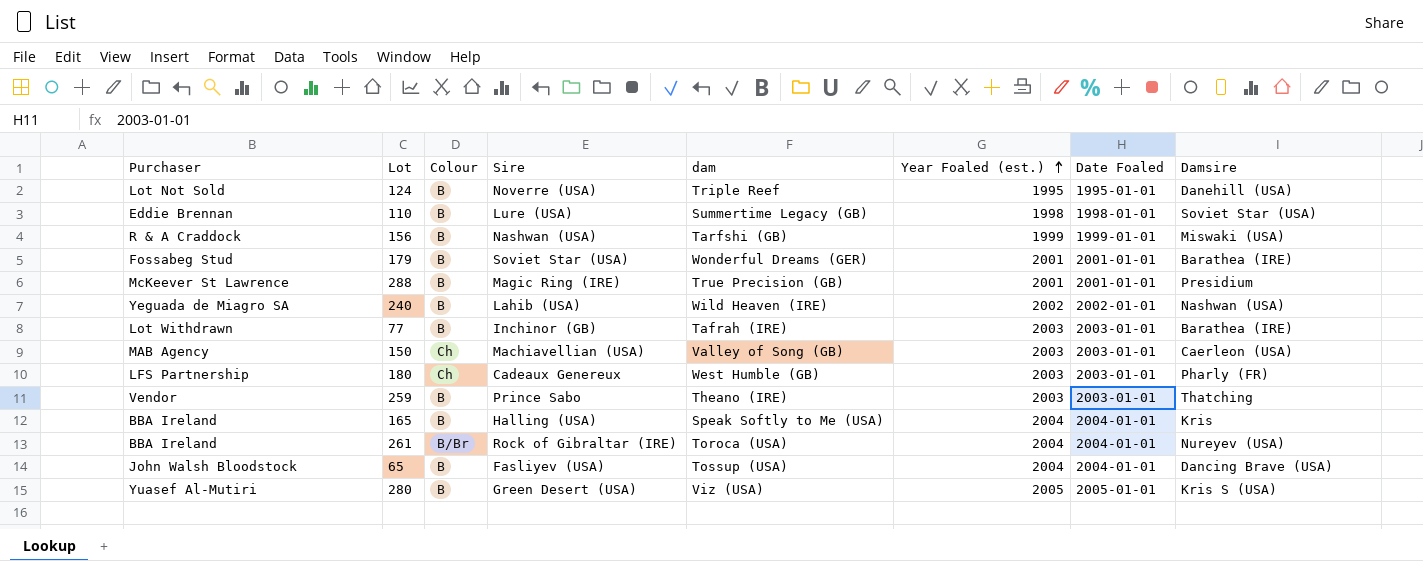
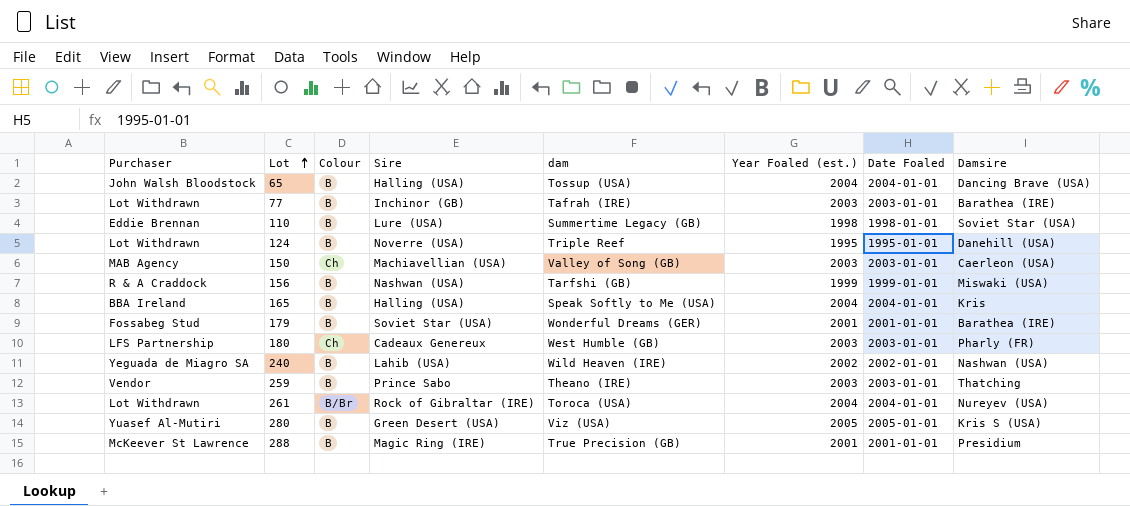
row order: Year Foaled (est.) ascending -> Lot ascending
65 | Sire: Fasliyev (USA) -> Halling (USA)
124 | Purchaser: Lot Not Sold -> Lot Withdrawn
261 | Purchaser: BBA Ireland -> Lot Withdrawn

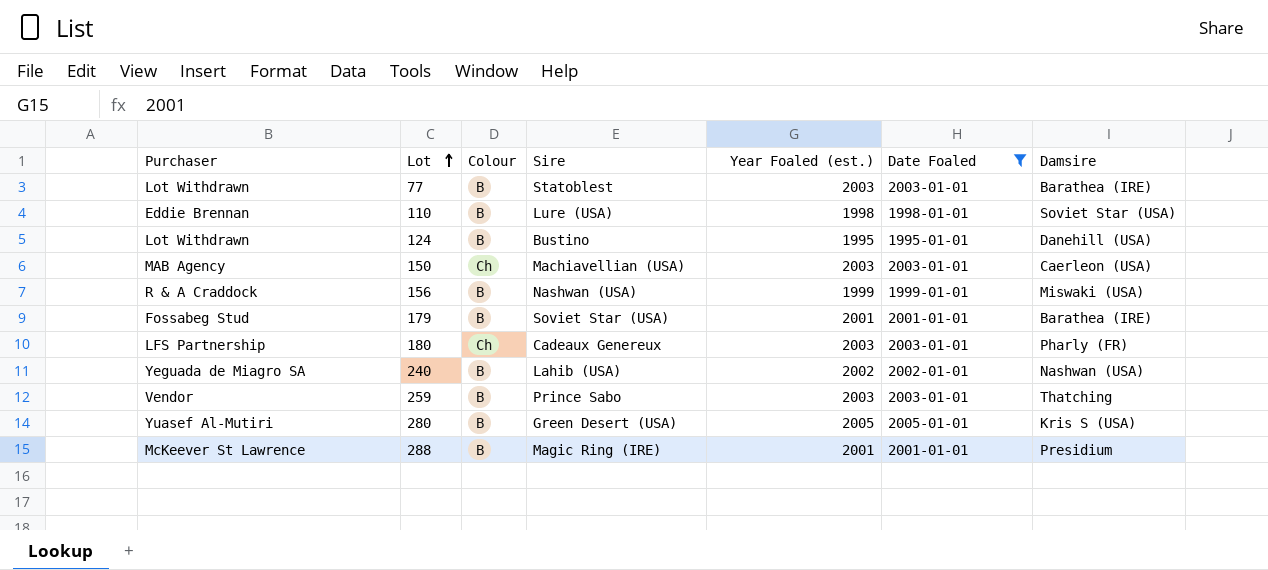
filter: none -> Date Foaled != 2004-01-01
column dam | position: 5 -> none
77 | Sire: Inchinor (GB) -> Statoblest
124 | Sire: Noverre (USA) -> Bustino

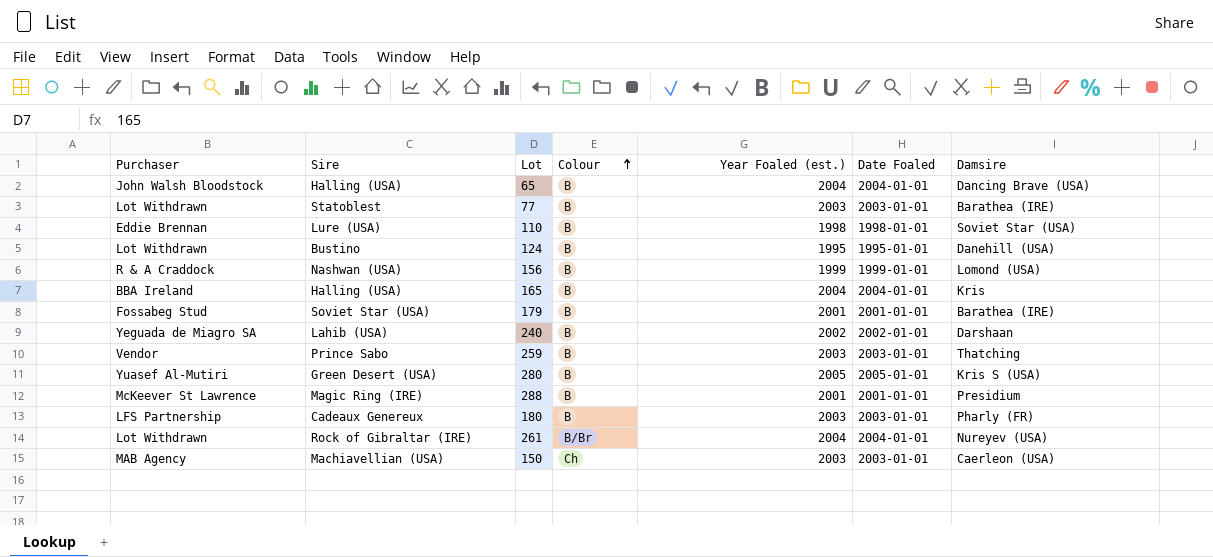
filter: Date Foaled != 2004-01-01 -> none
row order: Lot ascending -> Colour ascending
column Sire | position: 4 -> 2
156 | Damsire: Miswaki (USA) -> Lomond (USA)
240 | Damsire: Nashwan (USA) -> Darshaan
180 | Colour: Ch -> B

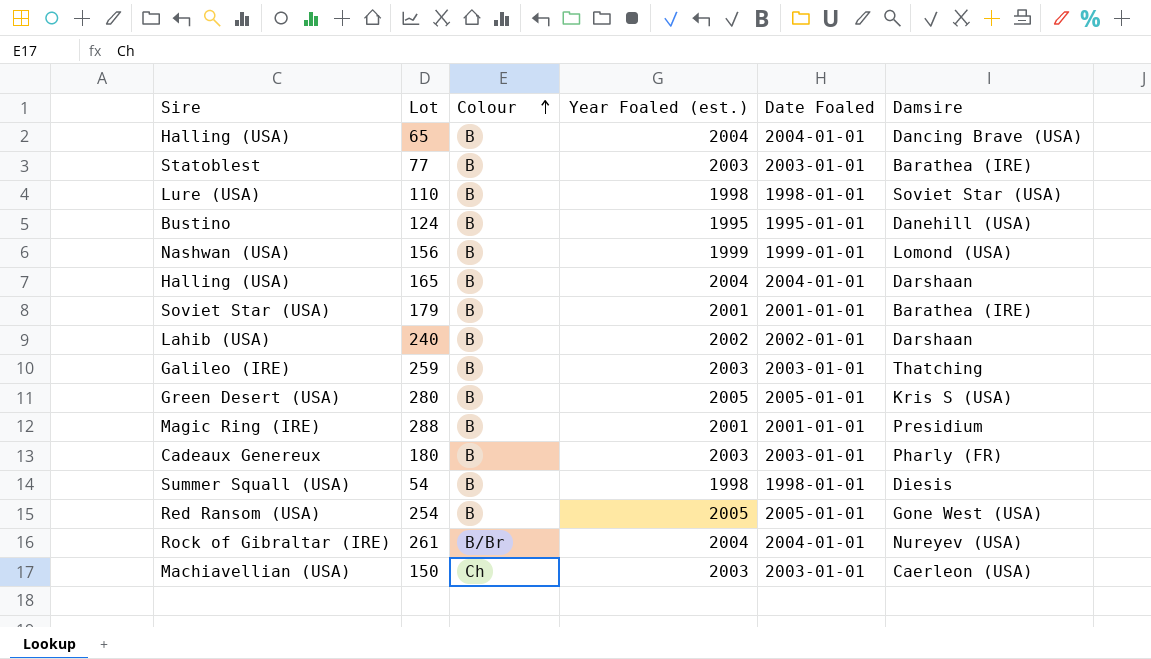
column Purchaser | position: 1 -> none
165 | Damsire: Kris -> Darshaan
259 | Sire: Prince Sabo -> Galileo (IRE)
row 54: none -> Summer Squall (USA) | B | 1998 | 1998-01-01 | Diesis
row 254: none -> Red Ransom (USA) | B | 2005 | 2005-01-01 | Gone West (USA)

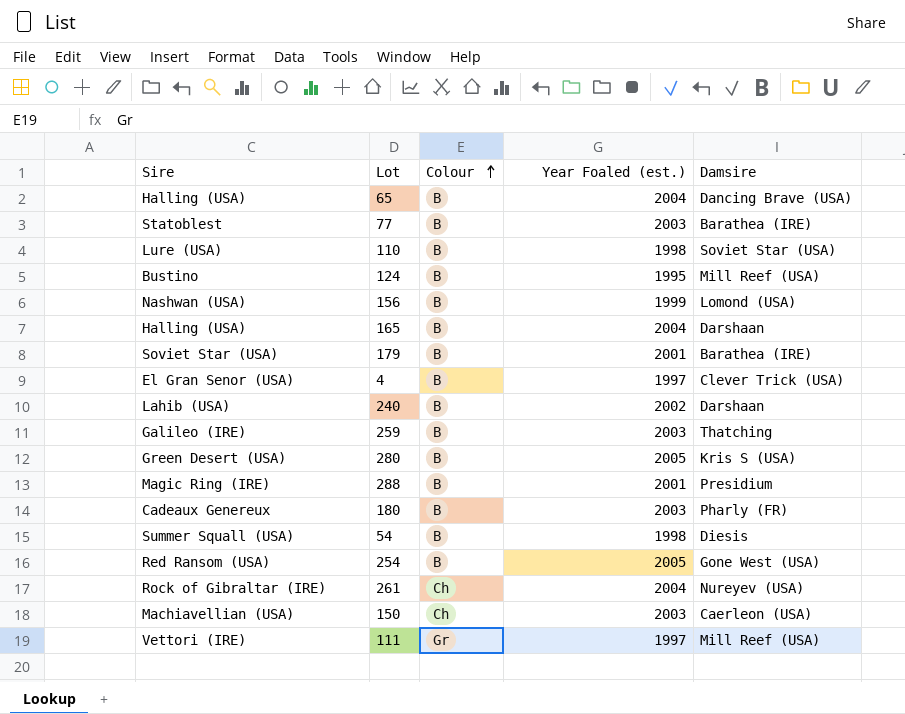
column Date Foaled | position: 5 -> none
124 | Damsire: Danehill (USA) -> Mill Reef (USA)
row 4: none -> El Gran Senor (USA) | B | 1997 | Clever Trick (USA)
261 | Colour: B/Br -> Ch
row 111: none -> Vettori (IRE) | Gr | 1997 | Mill Reef (USA)

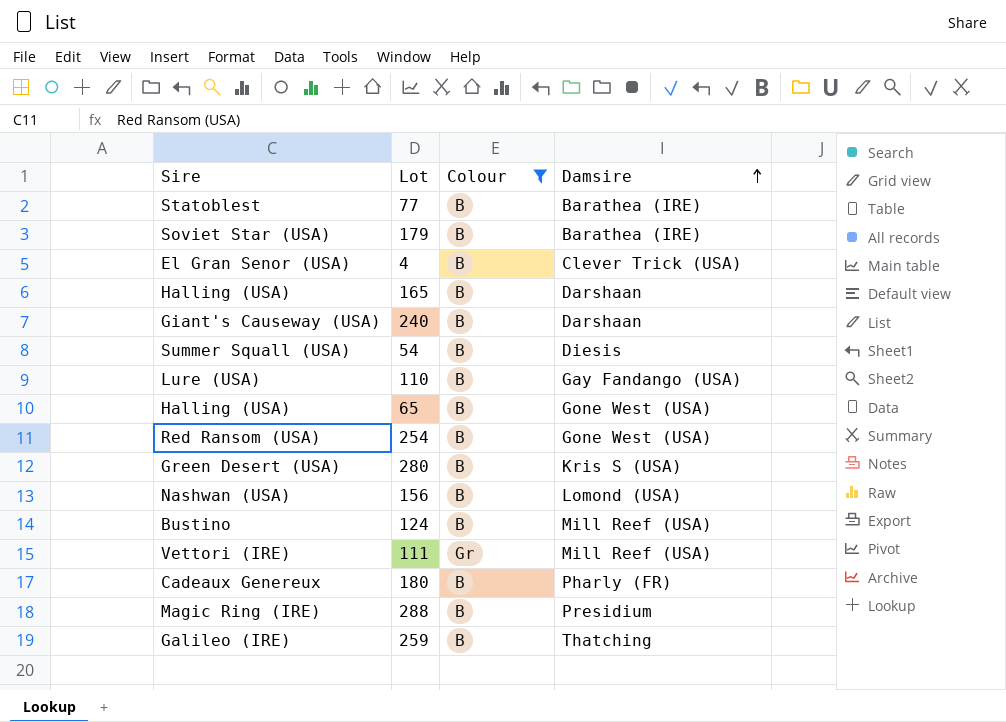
filter: none -> Colour != Ch
row order: Colour ascending -> Damsire ascending
column Year Foaled (est.) | position: 4 -> none
240 | Sire: Lahib (USA) -> Giant's Causeway (USA)
110 | Damsire: Soviet Star (USA) -> Gay Fandango (USA)
65 | Damsire: Dancing Brave (USA) -> Gone West (USA)

